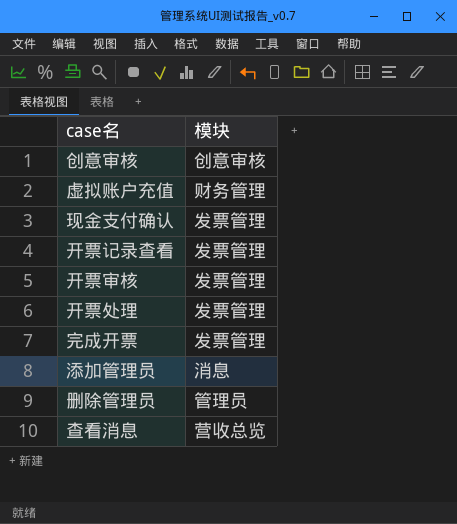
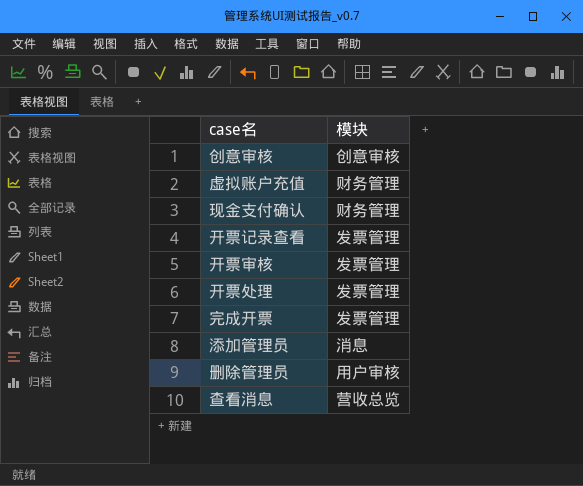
现金支付确认 | 模块: 发票管理 -> 财务管理
删除管理员 | 模块: 管理员 -> 用户审核

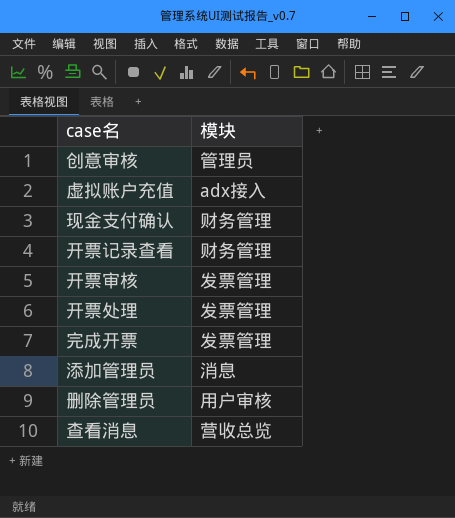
创意审核 | 模块: 创意审核 -> 管理员
虚拟账户充值 | 模块: 财务管理 -> adx接入
开票记录查看 | 模块: 发票管理 -> 财务管理

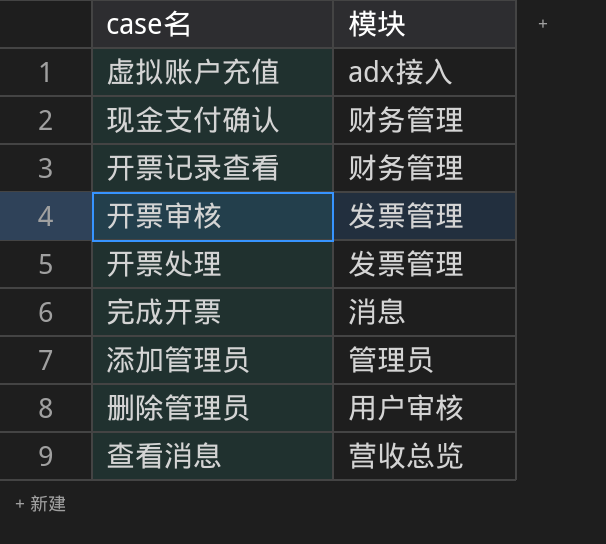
row 创意审核: 管理员 -> none
完成开票 | 模块: 发票管理 -> 消息
添加管理员 | 模块: 消息 -> 管理员

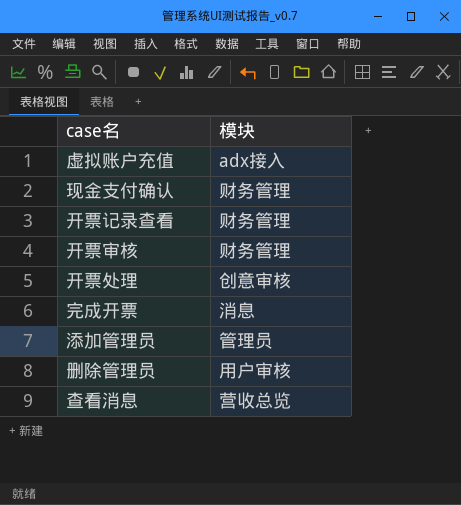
开票审核 | 模块: 发票管理 -> 财务管理
开票处理 | 模块: 发票管理 -> 创意审核

